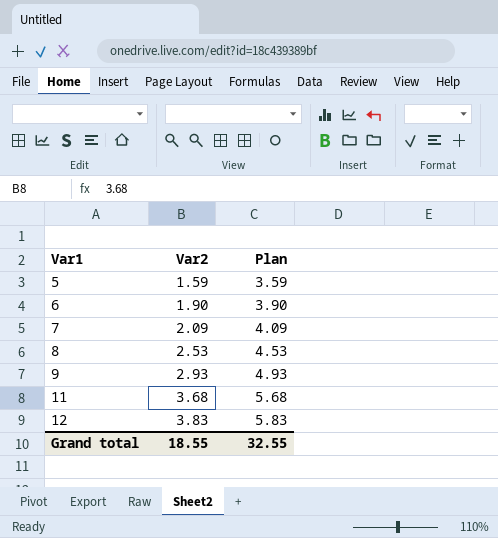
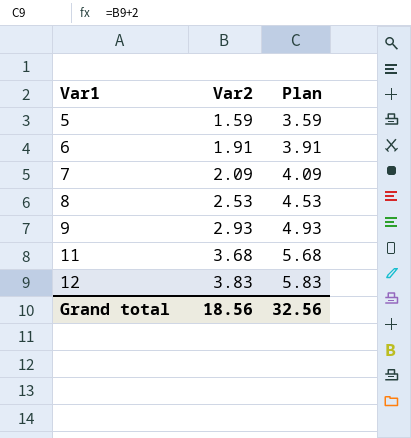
6 | Var2: 1.90 -> 1.91
6 | Plan: 3.90 -> 3.91
Grand total | Var2: 18.55 -> 18.56
Grand total | Plan: 32.55 -> 32.56

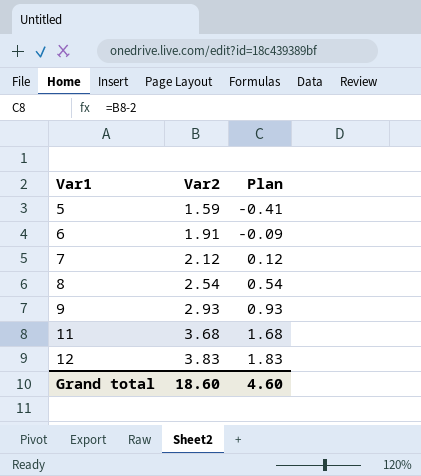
column Plan | formula: [Var2] + 2 -> [Var2] - 2
7 | Var2: 2.09 -> 2.12
8 | Var2: 2.53 -> 2.54
Grand total | Var2: 18.56 -> 18.60
Grand total | Plan: 32.56 -> 4.60

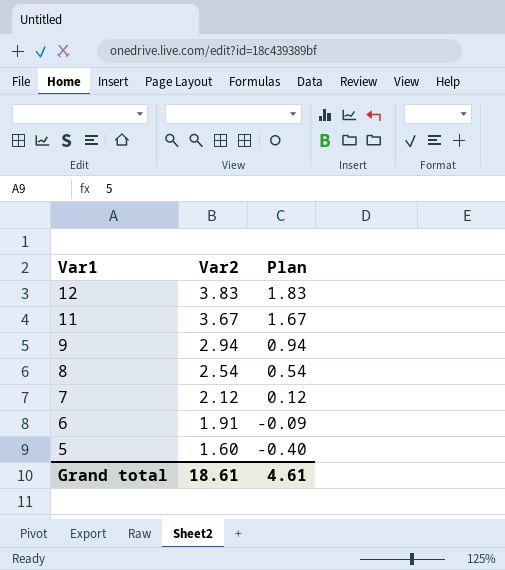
row order: Var1 ascending -> Var1 descending
11 | Var2: 3.68 -> 3.67
11 | Plan: 1.68 -> 1.67
9 | Var2: 2.93 -> 2.94
9 | Plan: 0.93 -> 0.94
5 | Var2: 1.59 -> 1.60
5 | Plan: -0.41 -> -0.40
Grand total | Var2: 18.60 -> 18.61
Grand total | Plan: 4.60 -> 4.61

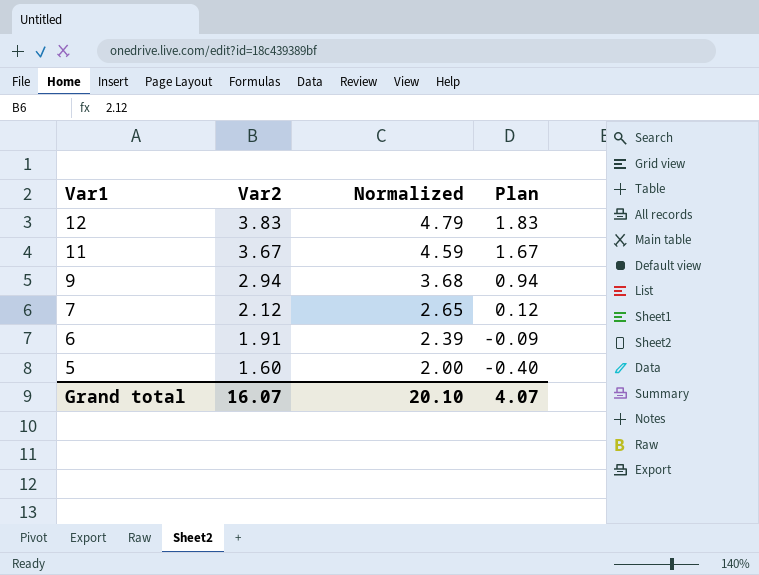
column Normalized | formula: none -> [Var2] * 1.25
row 8: 2.54 | 0.54 -> none
Grand total | Var2: 18.61 -> 16.07
Grand total | Plan: 4.61 -> 4.07

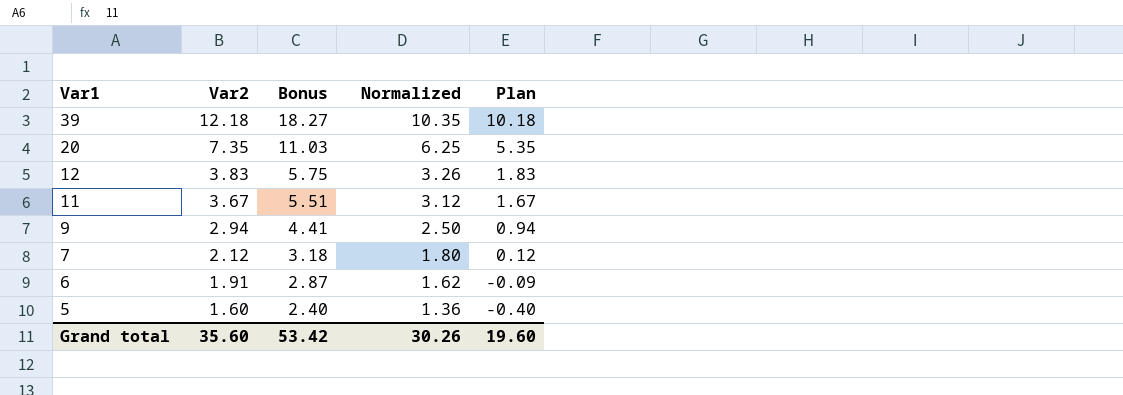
column Bonus | formula: none -> [Var2] * 1.5
column Normalized | formula: [Var2] * 1.25 -> [Var2] * 0.85
row 39: none -> 12.18 | 18.27 | 10.35 | 10.18
row 20: none -> 7.35 | 11.03 | 6.25 | 5.35
Grand total | Var2: 16.07 -> 35.60
Grand total | Normalized: 20.10 -> 30.26
Grand total | Plan: 4.07 -> 19.60

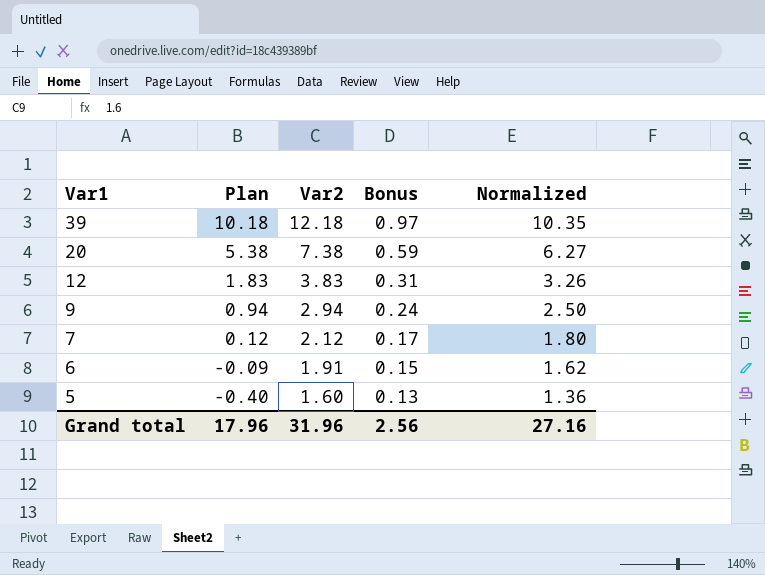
column Plan | position: 5 -> 2
column Bonus | formula: [Var2] * 1.5 -> [Var2] * 0.08
row 11: 3.67 | 5.51 | 3.12 | 1.67 -> none
20 | Plan: 5.35 -> 5.38
20 | Var2: 7.35 -> 7.38
20 | Normalized: 6.25 -> 6.27
Grand total | Plan: 19.60 -> 17.96
Grand total | Var2: 35.60 -> 31.96
Grand total | Bonus: 53.42 -> 2.56
Grand total | Normalized: 30.26 -> 27.16

